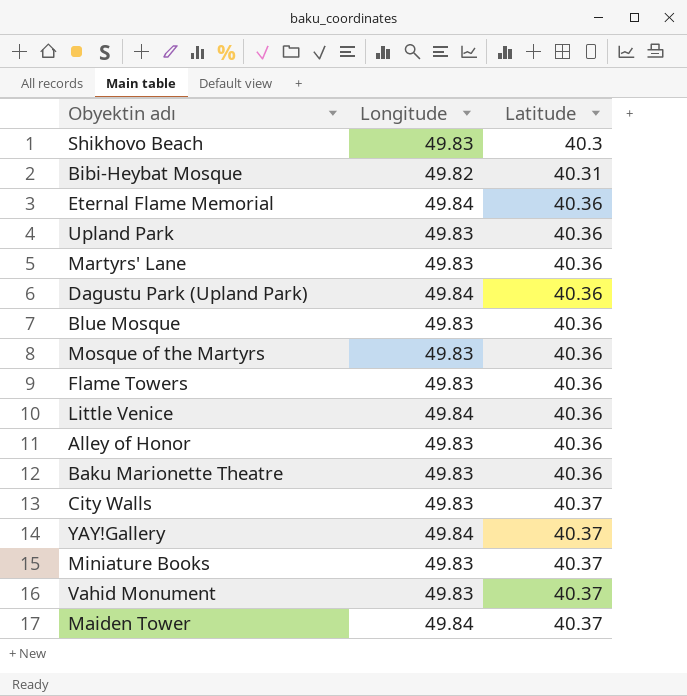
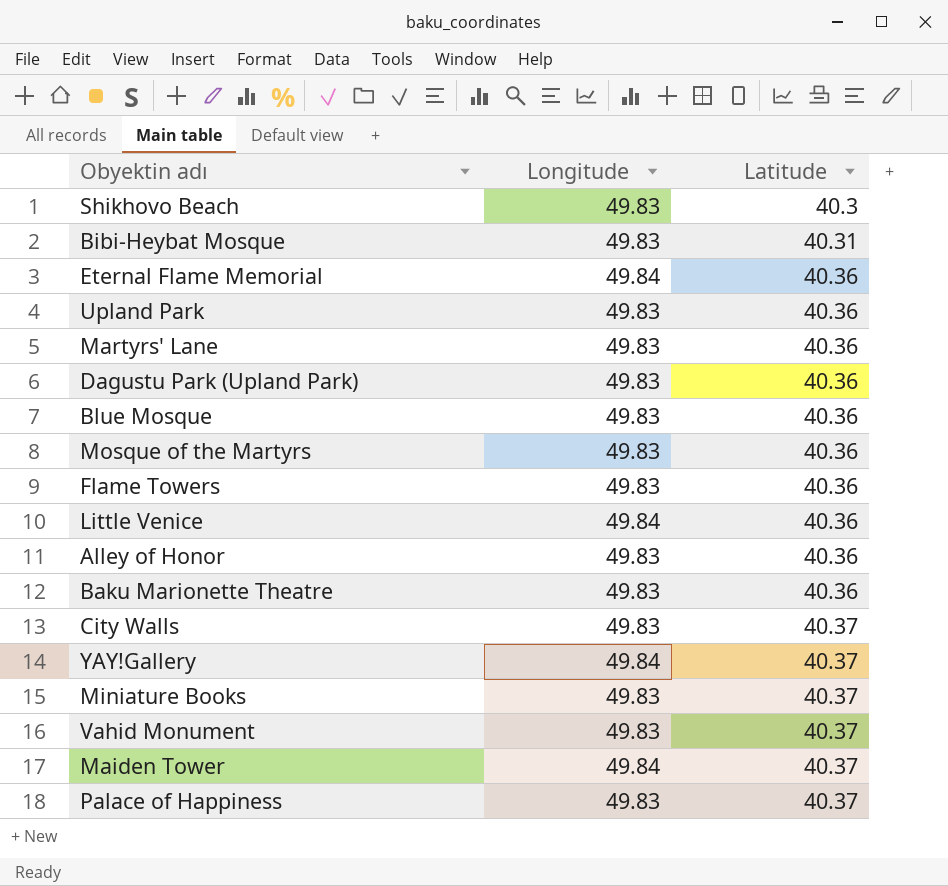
Bibi-Heybat Mosque | Longitude: 49.82 -> 49.83
Dagustu Park (Upland Park) | Longitude: 49.84 -> 49.83
row Palace of Happiness: none -> 49.83 | 40.37

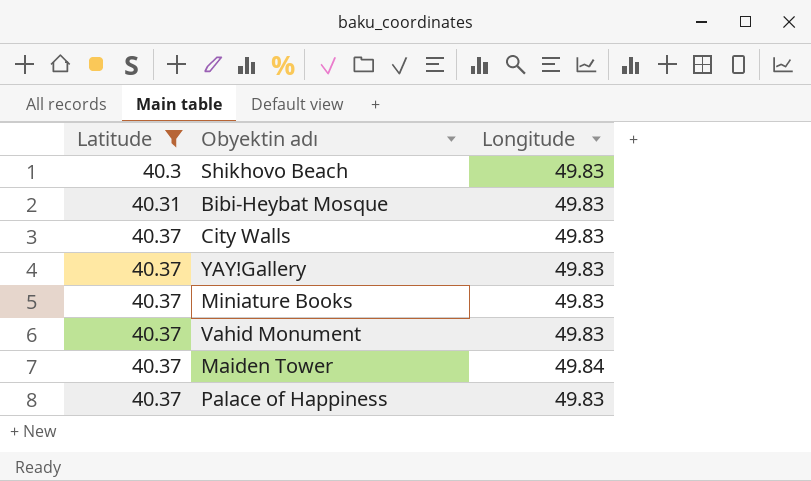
filter: none -> Latitude != 40.36
column Latitude | position: 3 -> 1
YAY!Gallery | Longitude: 49.84 -> 49.83

